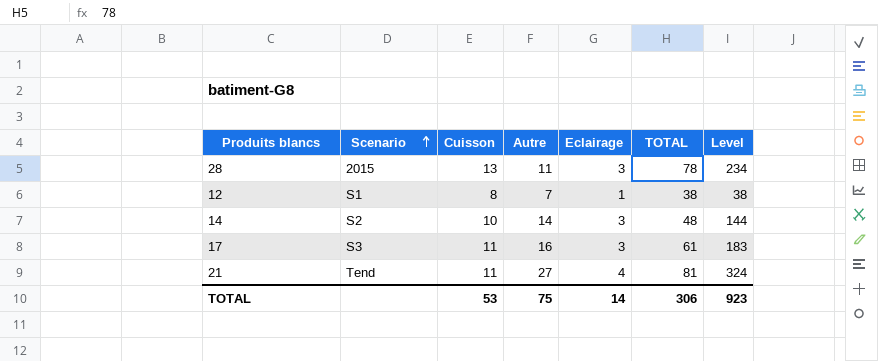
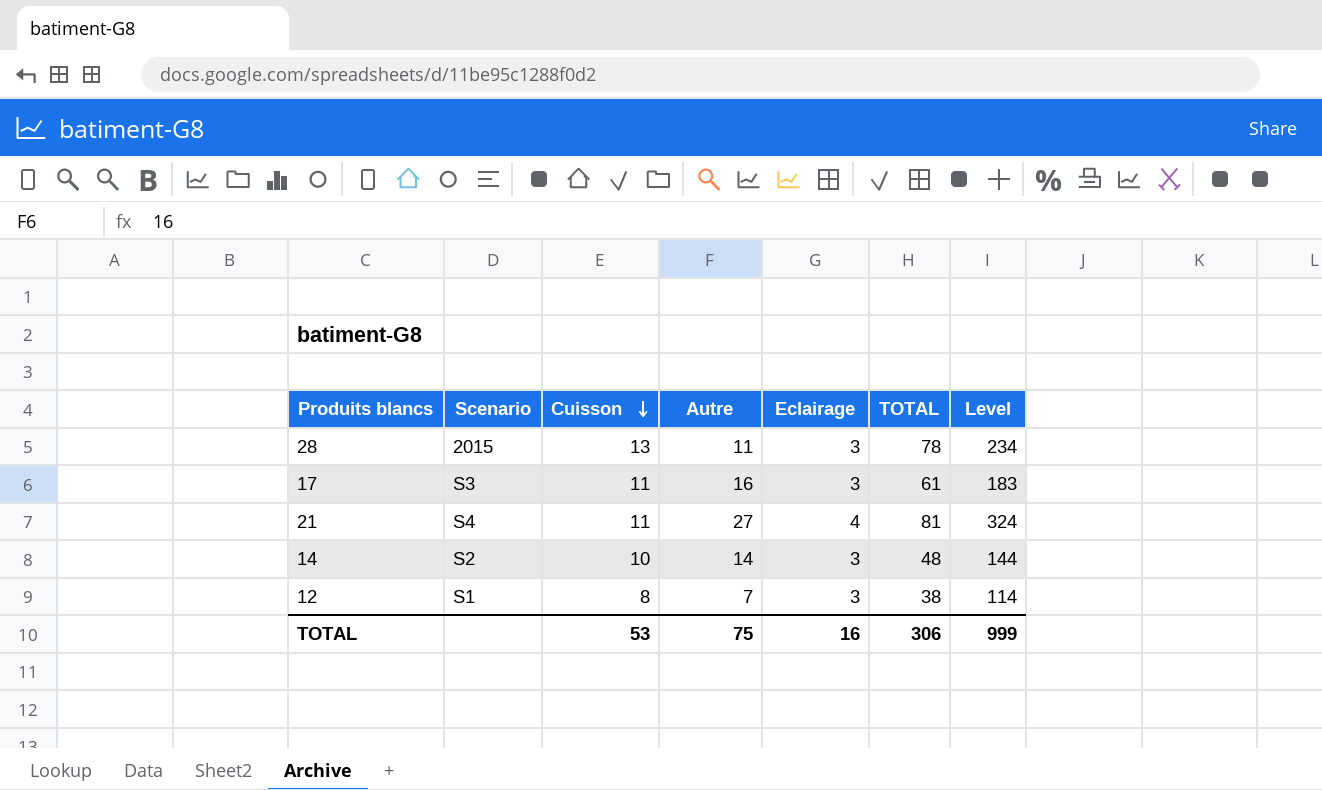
row order: Scenario ascending -> Cuisson descending
21 | Scenario: Tend -> S4
12 | Eclairage: 1 -> 3
12 | Level: 38 -> 114
TOTAL | Eclairage: 14 -> 16
TOTAL | Level: 923 -> 999

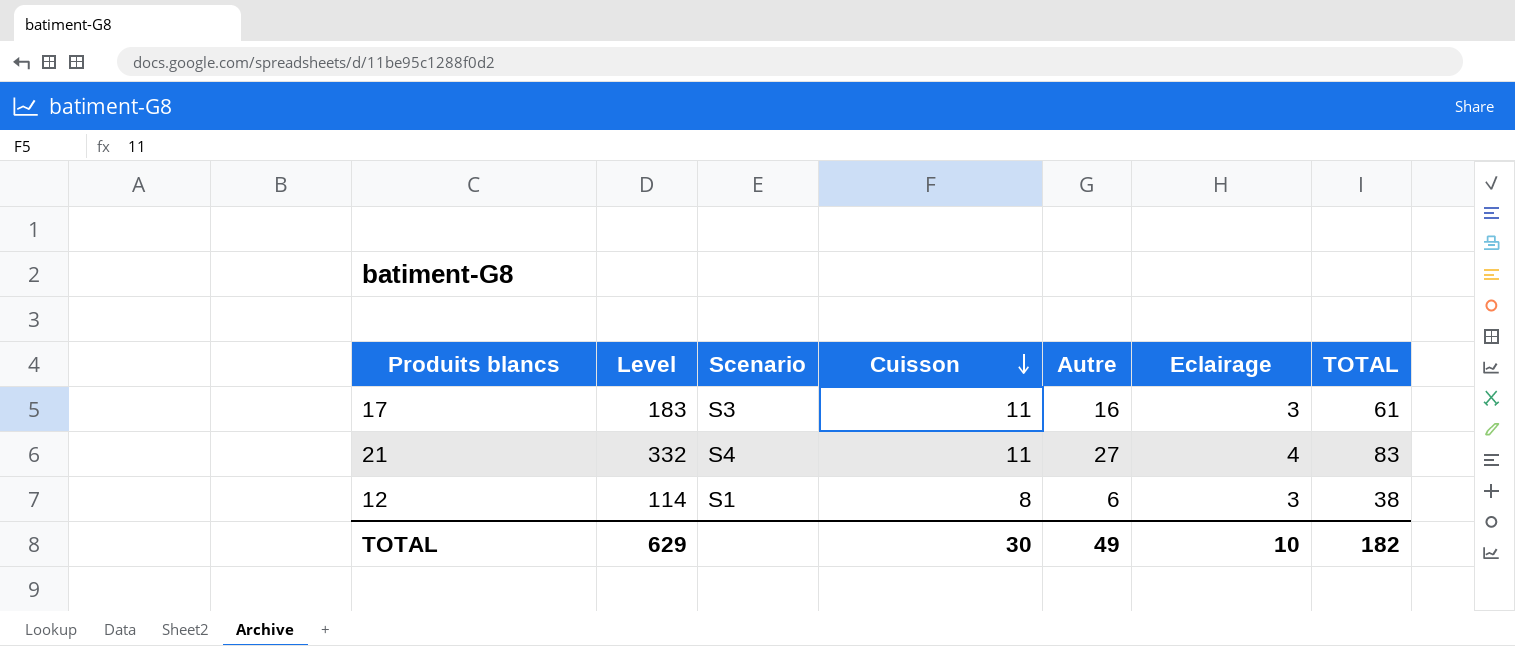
column Level | position: 7 -> 2
row 28: 2015 | 13 | 11 | 3 | 78 | 234 -> none
row 14: S2 | 10 | 14 | 3 | 48 | 144 -> none
21 | Level: 324 -> 332
21 | TOTAL: 81 -> 83
12 | Autre: 7 -> 6
TOTAL | Level: 999 -> 629
TOTAL | Cuisson: 53 -> 30
TOTAL | Autre: 75 -> 49
TOTAL | Eclairage: 16 -> 10
TOTAL | TOTAL: 306 -> 182

